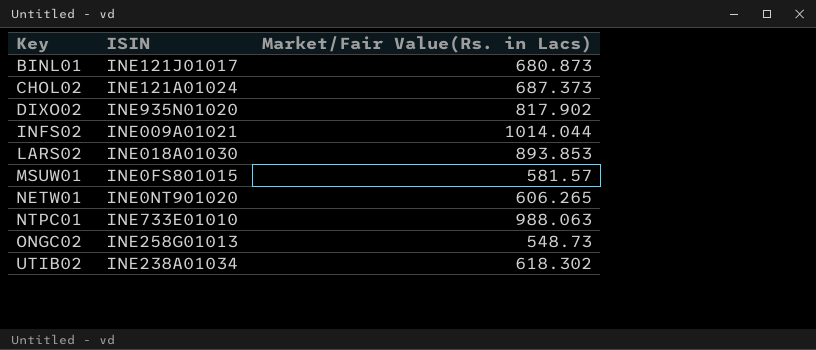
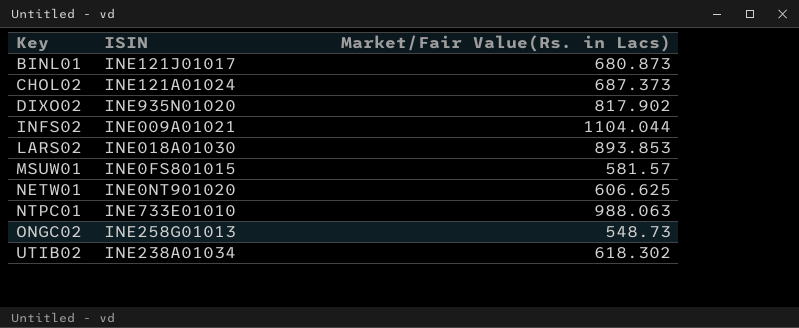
INFS02 | Market/Fair Value(Rs. in Lacs): 1014.044 -> 1104.044
NETW01 | Market/Fair Value(Rs. in Lacs): 606.265 -> 606.625

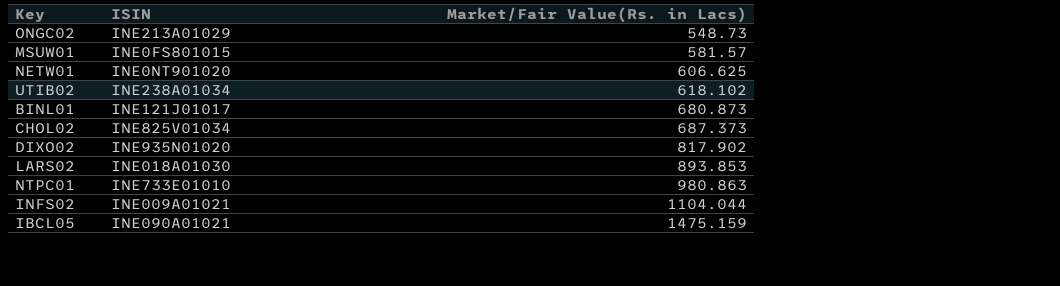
row order: Key ascending -> Market/Fair Value(Rs. in Lacs) ascending
ONGC02 | ISIN: INE258G01013 -> INE213A01029
UTIB02 | Market/Fair Value(Rs. in Lacs): 618.302 -> 618.102
CHOL02 | ISIN: INE121A01024 -> INE825V01034
NTPC01 | Market/Fair Value(Rs. in Lacs): 988.063 -> 980.863
row IBCL05: none -> INE090A01021 | 1475.159

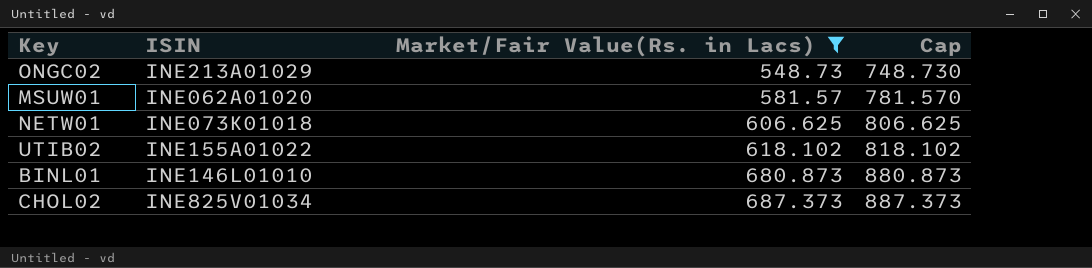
filter: none -> Market/Fair Value(Rs. in Lacs) <= 687.373
column Cap | formula: none -> [Market/Fair Value(Rs. in Lacs)] + 200
MSUW01 | ISIN: INE0FS801015 -> INE062A01020
NETW01 | ISIN: INE0NT901020 -> INE073K01018
UTIB02 | ISIN: INE238A01034 -> INE155A01022
BINL01 | ISIN: INE121J01017 -> INE146L01010

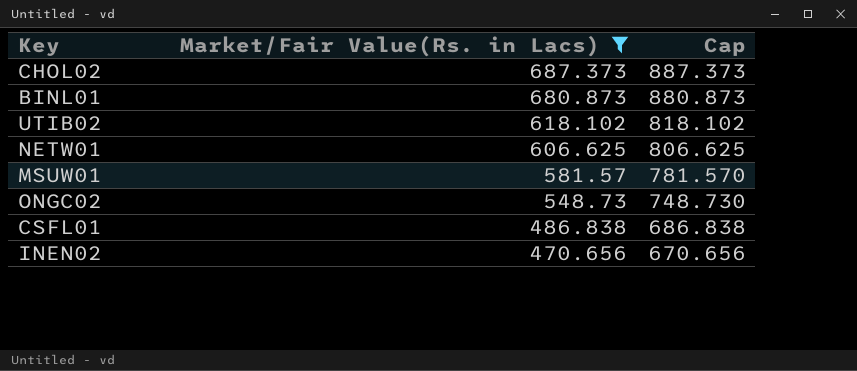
row order: Market/Fair Value(Rs. in Lacs) ascending -> Market/Fair Value(Rs. in Lacs) descending
column ISIN | position: 2 -> none
row CSFL01: none -> 486.838 | 686.838
row INEN02: none -> 470.656 | 670.656

